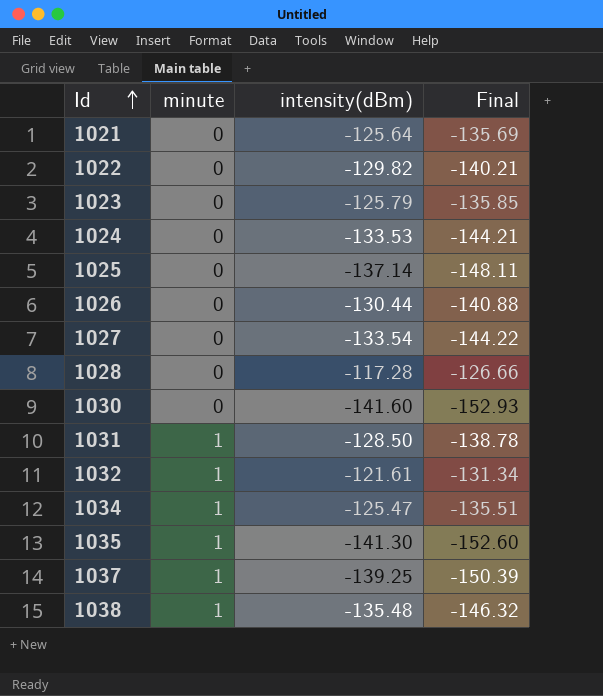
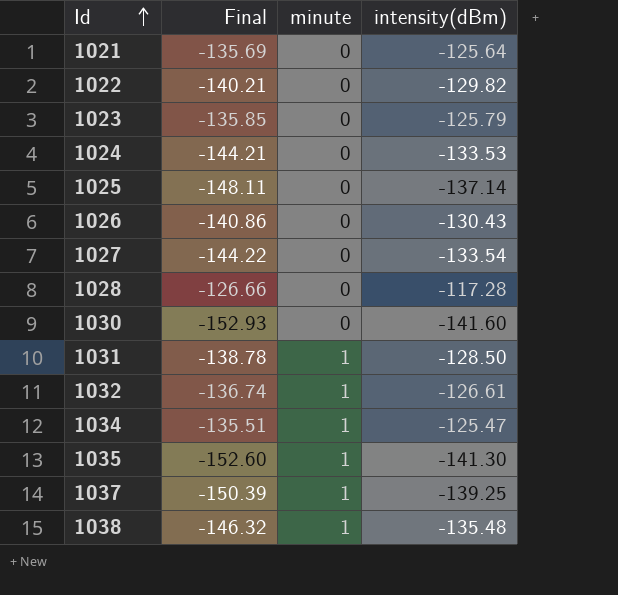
column Final | position: 4 -> 2
1026 | Final: -140.88 -> -140.86
1026 | intensity(dBm): -130.44 -> -130.43
1032 | Final: -131.34 -> -136.74
1032 | intensity(dBm): -121.61 -> -126.61

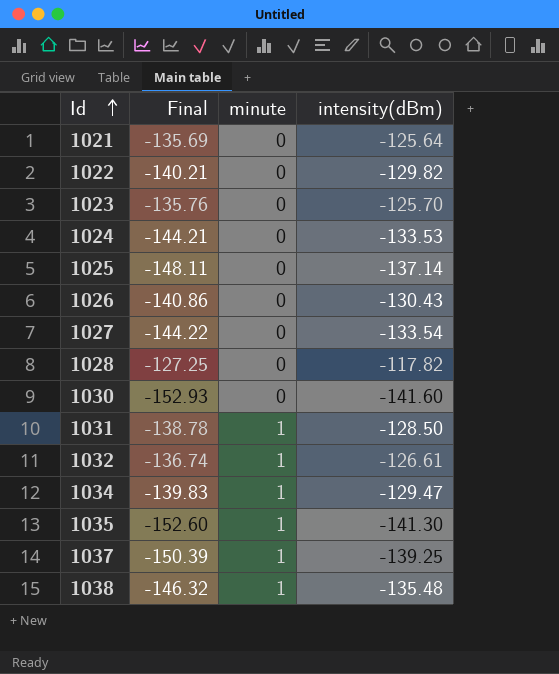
1023 | Final: -135.85 -> -135.76
1023 | intensity(dBm): -125.79 -> -125.70
1028 | Final: -126.66 -> -127.25
1028 | intensity(dBm): -117.28 -> -117.82
1034 | Final: -135.51 -> -139.83
1034 | intensity(dBm): -125.47 -> -129.47

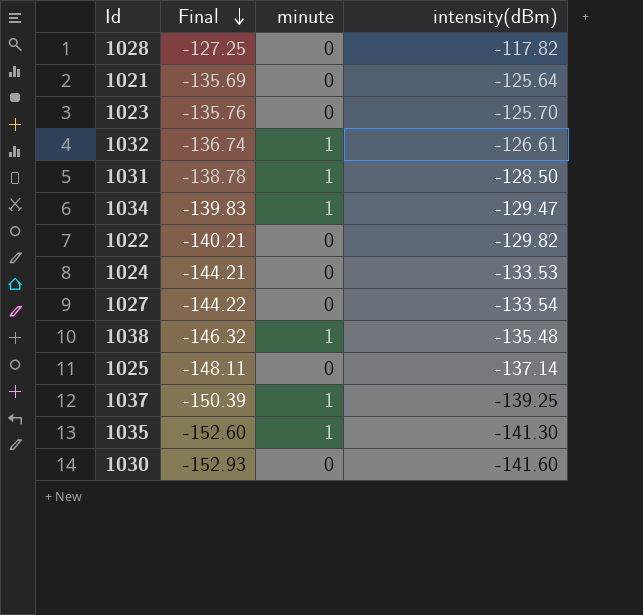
row order: Id ascending -> Final descending
row 1026: -140.86 | 0 | -130.43 -> none

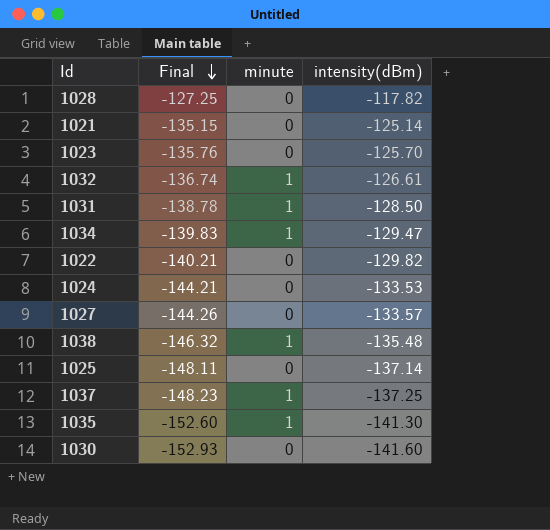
1021 | Final: -135.69 -> -135.15
1021 | intensity(dBm): -125.64 -> -125.14
1027 | Final: -144.22 -> -144.26
1027 | intensity(dBm): -133.54 -> -133.57
1037 | Final: -150.39 -> -148.23
1037 | intensity(dBm): -139.25 -> -137.25

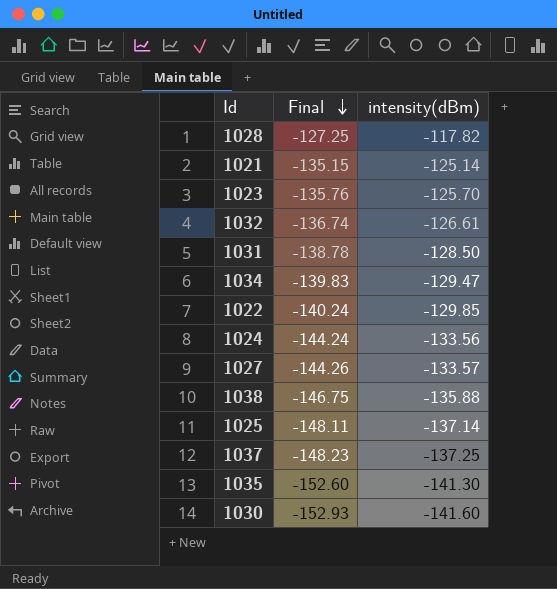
column minute | position: 3 -> none
1022 | Final: -140.21 -> -140.24
1022 | intensity(dBm): -129.82 -> -129.85
1024 | Final: -144.21 -> -144.24
1024 | intensity(dBm): -133.53 -> -133.56
1038 | Final: -146.32 -> -146.75
1038 | intensity(dBm): -135.48 -> -135.88

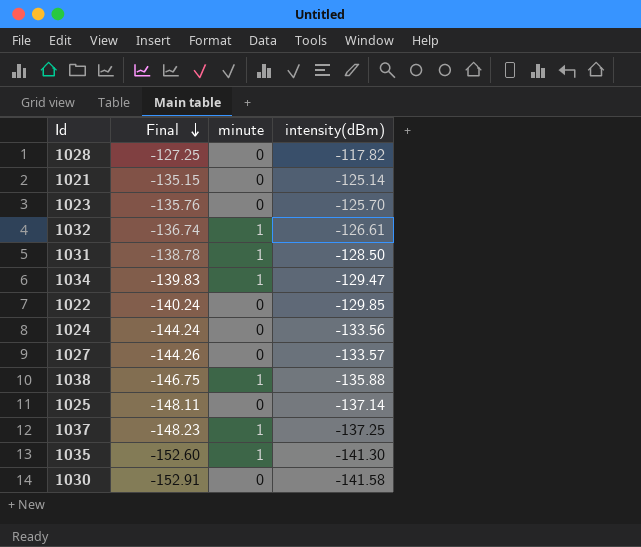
column minute | position: none -> 3
1030 | Final: -152.93 -> -152.91
1030 | intensity(dBm): -141.60 -> -141.58

